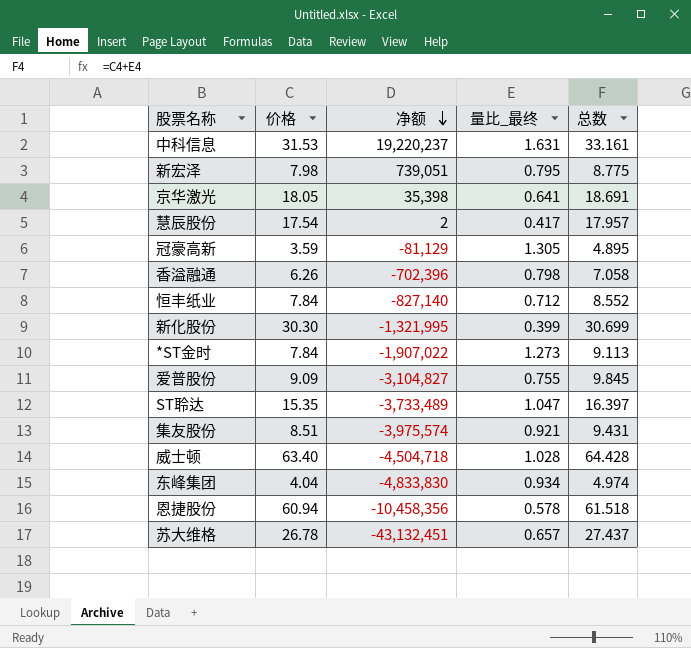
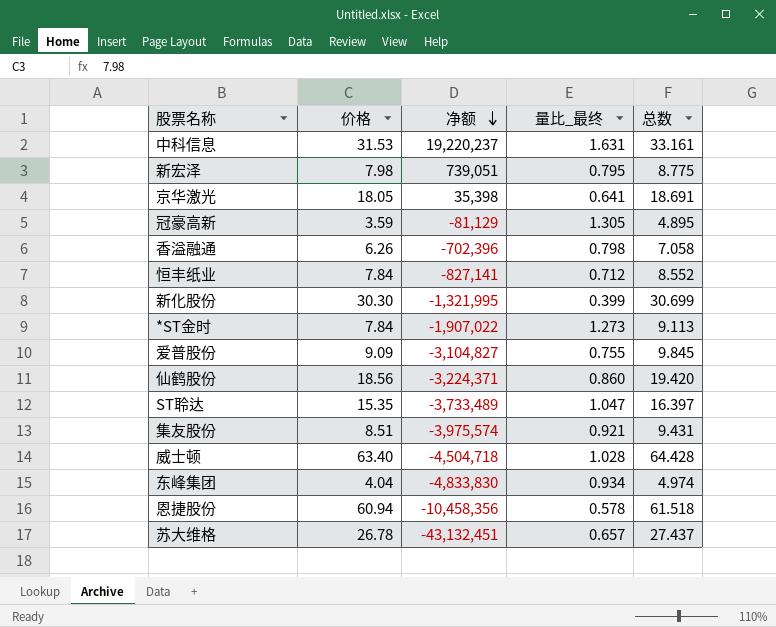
row 慧辰股份: 17.54 | 2 | 0.417 | 17.957 -> none
恒丰纸业 | 净额: -827,140 -> -827,141
row 仙鹤股份: none -> 18.56 | -3,224,371 | 0.860 | 19.420

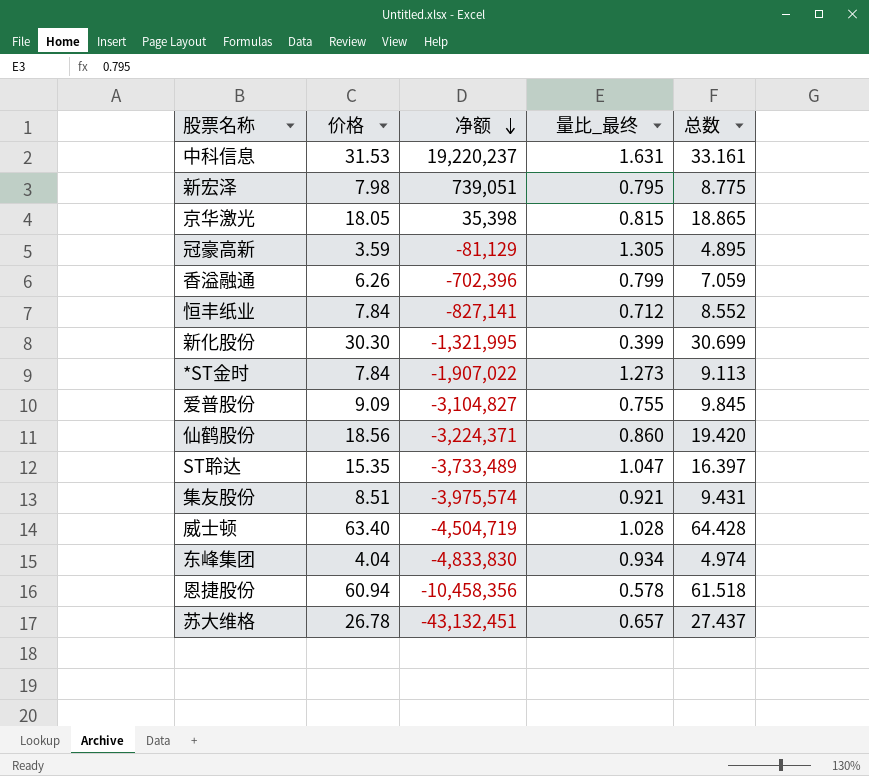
京华激光 | 量比_最终: 0.641 -> 0.815
京华激光 | 总数: 18.691 -> 18.865
香溢融通 | 量比_最终: 0.798 -> 0.799
香溢融通 | 总数: 7.058 -> 7.059
威士顿 | 净额: -4,504,718 -> -4,504,719

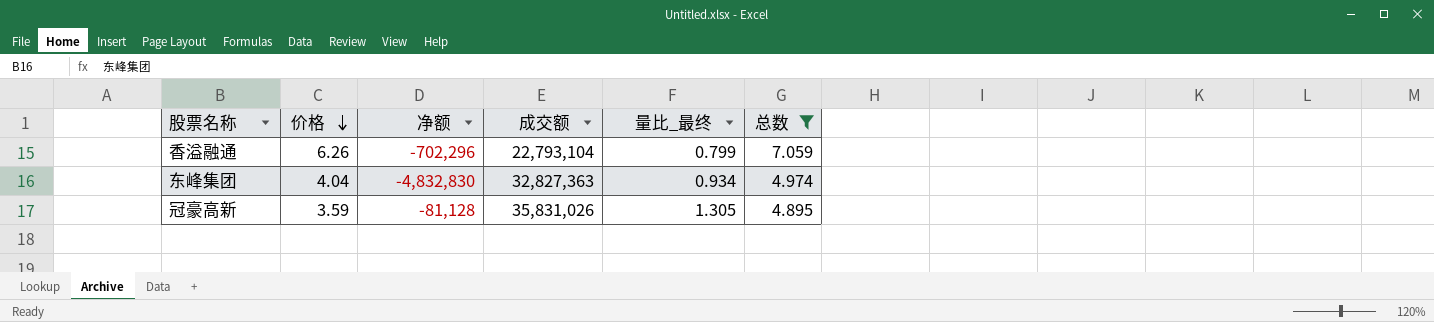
filter: none -> 总数 <= 7.059
row order: 净额 descending -> 价格 descending
column 成交额 | position: none -> 4
香溢融通 | 净额: -702,396 -> -702,296
东峰集团 | 净额: -4,833,830 -> -4,832,830
冠豪高新 | 净额: -81,129 -> -81,128

